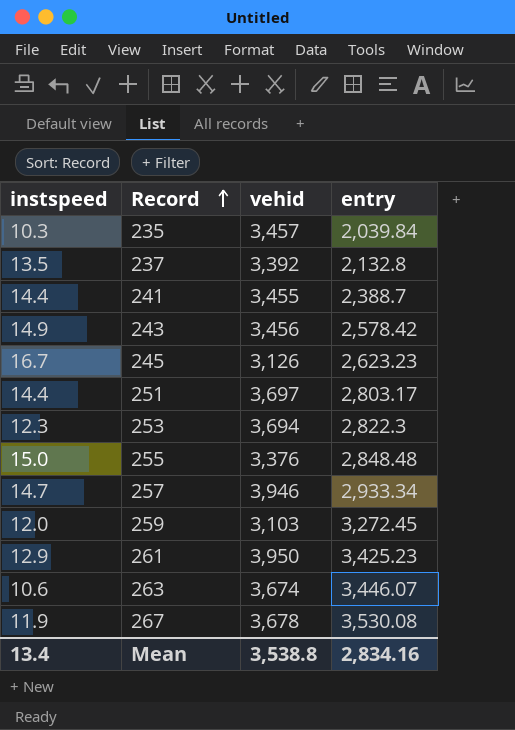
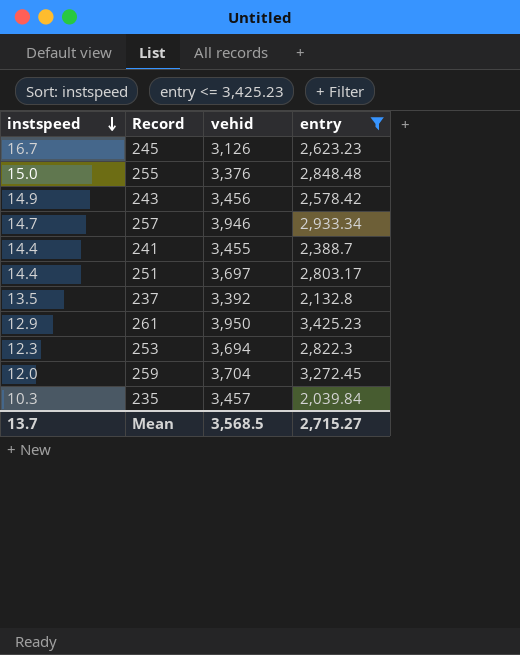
filter: none -> entry <= 3,425.23
row order: Record ascending -> instspeed descending
259 | vehid: 3,103 -> 3,704
Mean | instspeed: 13.4 -> 13.7
Mean | vehid: 3,538.8 -> 3,568.5
Mean | entry: 2,834.16 -> 2,715.27

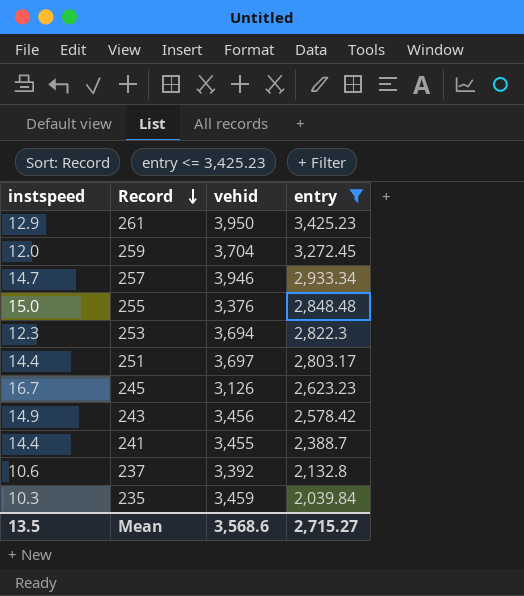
row order: instspeed descending -> Record descending
237 | instspeed: 13.5 -> 10.6
235 | vehid: 3,457 -> 3,459
Mean | instspeed: 13.7 -> 13.5
Mean | vehid: 3,568.5 -> 3,568.6

